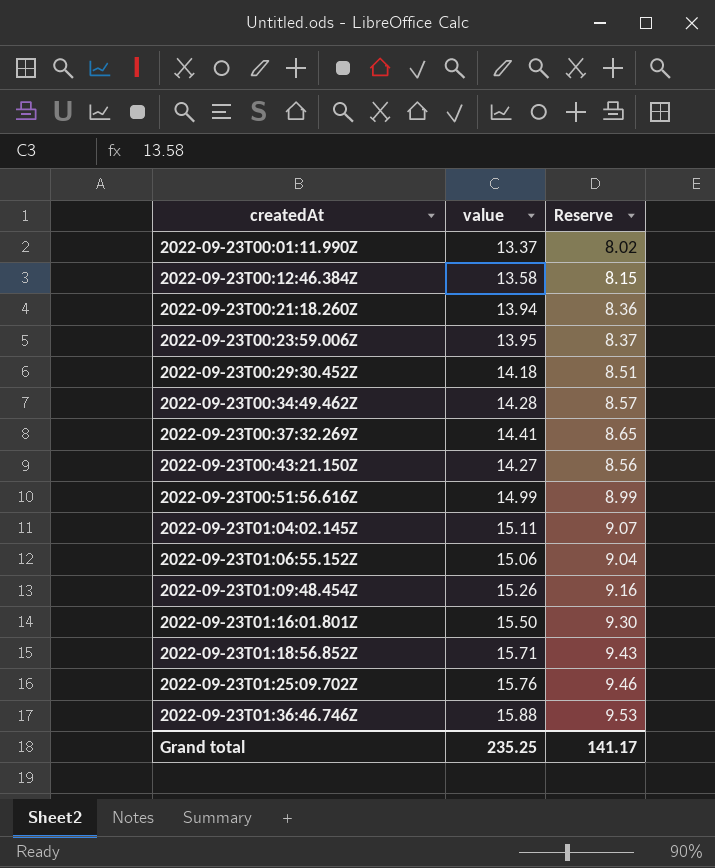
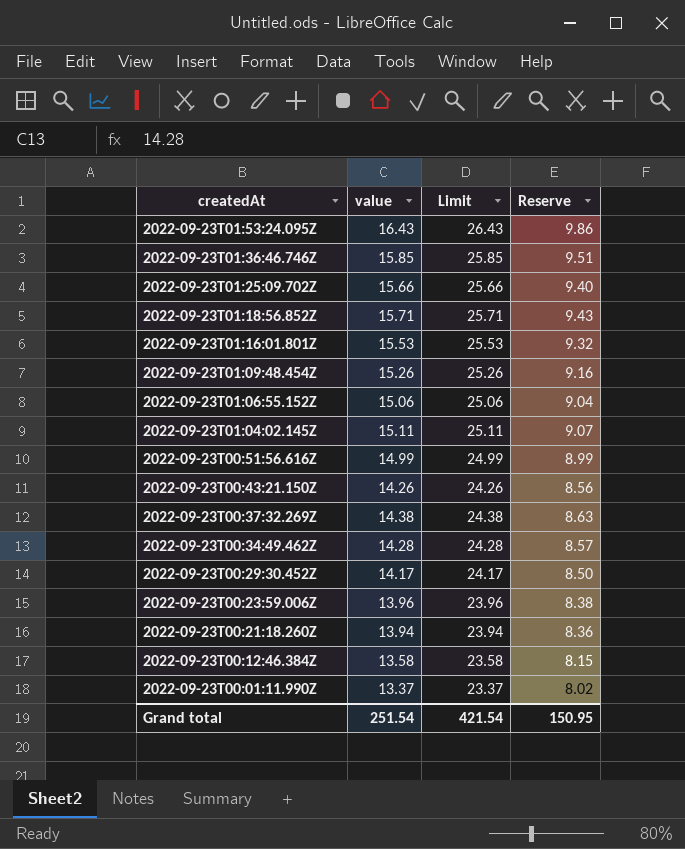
row order: createdAt ascending -> createdAt descending
column Limit | formula: none -> [value] + 10
row 2022-09-23T01:53:24.095Z: none -> 16.43 | 26.43 | 9.86
2022-09-23T01:36:46.746Z | value: 15.88 -> 15.85
2022-09-23T01:36:46.746Z | Reserve: 9.53 -> 9.51
2022-09-23T01:25:09.702Z | value: 15.76 -> 15.66
2022-09-23T01:25:09.702Z | Reserve: 9.46 -> 9.40
2022-09-23T01:16:01.801Z | value: 15.50 -> 15.53
2022-09-23T01:16:01.801Z | Reserve: 9.30 -> 9.32
2022-09-23T00:43:21.150Z | value: 14.27 -> 14.26
2022-09-23T00:37:32.269Z | value: 14.41 -> 14.38
2022-09-23T00:37:32.269Z | Reserve: 8.65 -> 8.63
2022-09-23T00:29:30.452Z | value: 14.18 -> 14.17
2022-09-23T00:29:30.452Z | Reserve: 8.51 -> 8.50
2022-09-23T00:23:59.006Z | value: 13.95 -> 13.96
2022-09-23T00:23:59.006Z | Reserve: 8.37 -> 8.38
Grand total | value: 235.25 -> 251.54
Grand total | Reserve: 141.17 -> 150.95

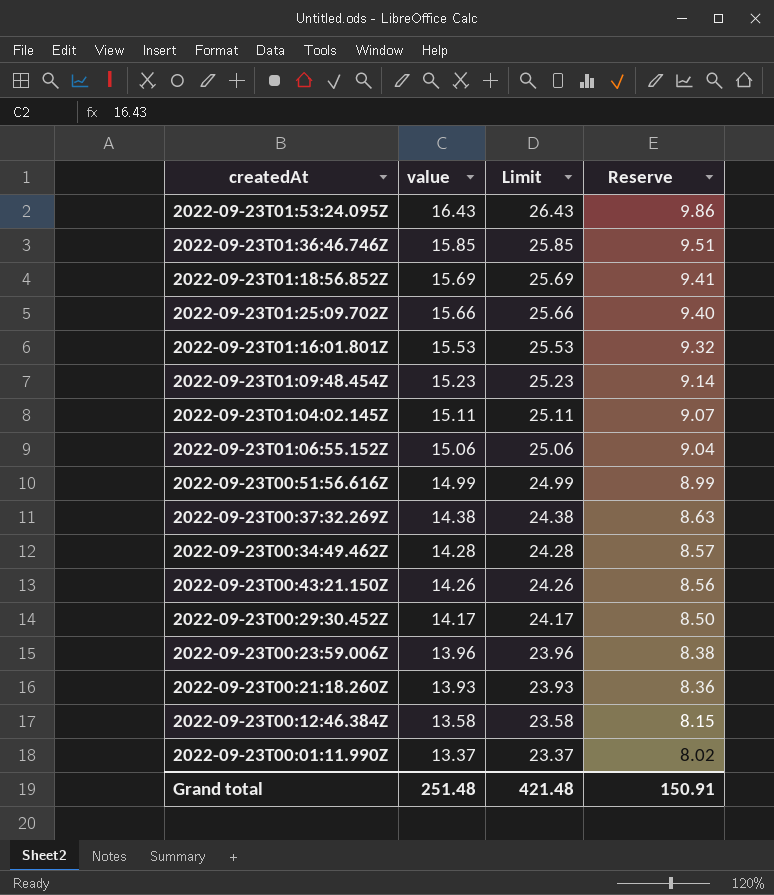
row order: createdAt descending -> value descending
2022-09-23T01:18:56.852Z | value: 15.71 -> 15.69
2022-09-23T01:18:56.852Z | Limit: 25.71 -> 25.69
2022-09-23T01:18:56.852Z | Reserve: 9.43 -> 9.41
2022-09-23T01:09:48.454Z | value: 15.26 -> 15.23
2022-09-23T01:09:48.454Z | Limit: 25.26 -> 25.23
2022-09-23T01:09:48.454Z | Reserve: 9.16 -> 9.14
2022-09-23T00:21:18.260Z | value: 13.94 -> 13.93
2022-09-23T00:21:18.260Z | Limit: 23.94 -> 23.93
Grand total | value: 251.54 -> 251.48
Grand total | Limit: 421.54 -> 421.48
Grand total | Reserve: 150.95 -> 150.91

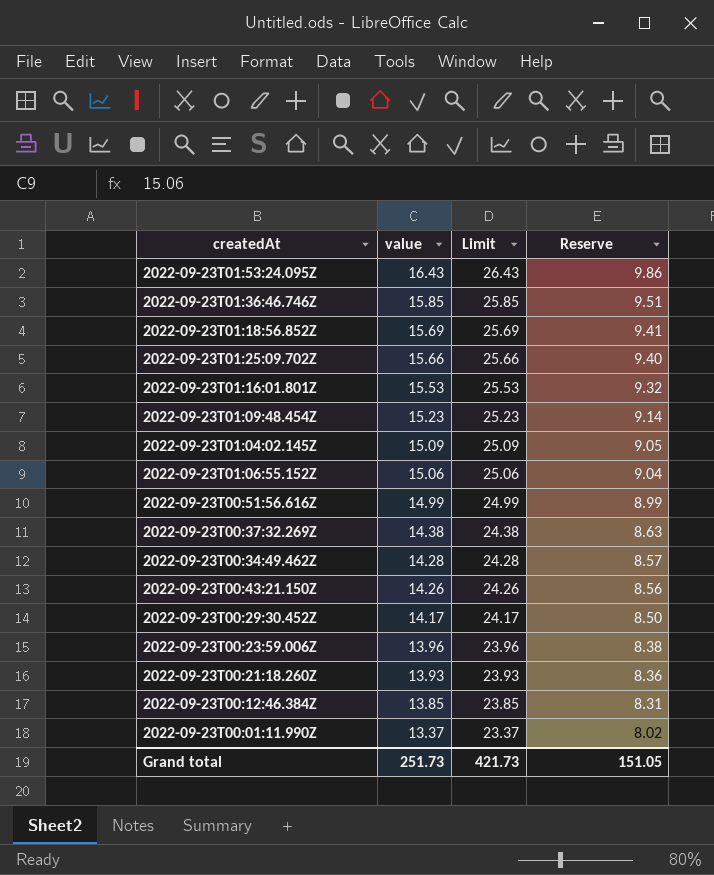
2022-09-23T01:04:02.145Z | value: 15.11 -> 15.09
2022-09-23T01:04:02.145Z | Limit: 25.11 -> 25.09
2022-09-23T01:04:02.145Z | Reserve: 9.07 -> 9.05
2022-09-23T00:12:46.384Z | value: 13.58 -> 13.85
2022-09-23T00:12:46.384Z | Limit: 23.58 -> 23.85
2022-09-23T00:12:46.384Z | Reserve: 8.15 -> 8.31
Grand total | value: 251.48 -> 251.73
Grand total | Limit: 421.48 -> 421.73
Grand total | Reserve: 150.91 -> 151.05

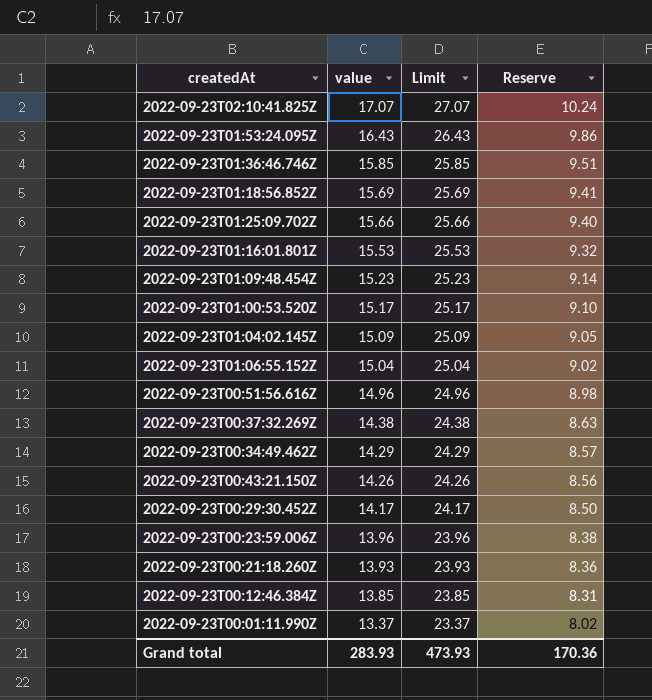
row 2022-09-23T02:10:41.825Z: none -> 17.07 | 27.07 | 10.24
row 2022-09-23T01:00:53.520Z: none -> 15.17 | 25.17 | 9.10
2022-09-23T01:06:55.152Z | value: 15.06 -> 15.04
2022-09-23T01:06:55.152Z | Limit: 25.06 -> 25.04
2022-09-23T01:06:55.152Z | Reserve: 9.04 -> 9.02
2022-09-23T00:51:56.616Z | value: 14.99 -> 14.96
2022-09-23T00:51:56.616Z | Limit: 24.99 -> 24.96
2022-09-23T00:51:56.616Z | Reserve: 8.99 -> 8.98
2022-09-23T00:34:49.462Z | value: 14.28 -> 14.29
2022-09-23T00:34:49.462Z | Limit: 24.28 -> 24.29
Grand total | value: 251.73 -> 283.93
Grand total | Limit: 421.73 -> 473.93
Grand total | Reserve: 151.05 -> 170.36

